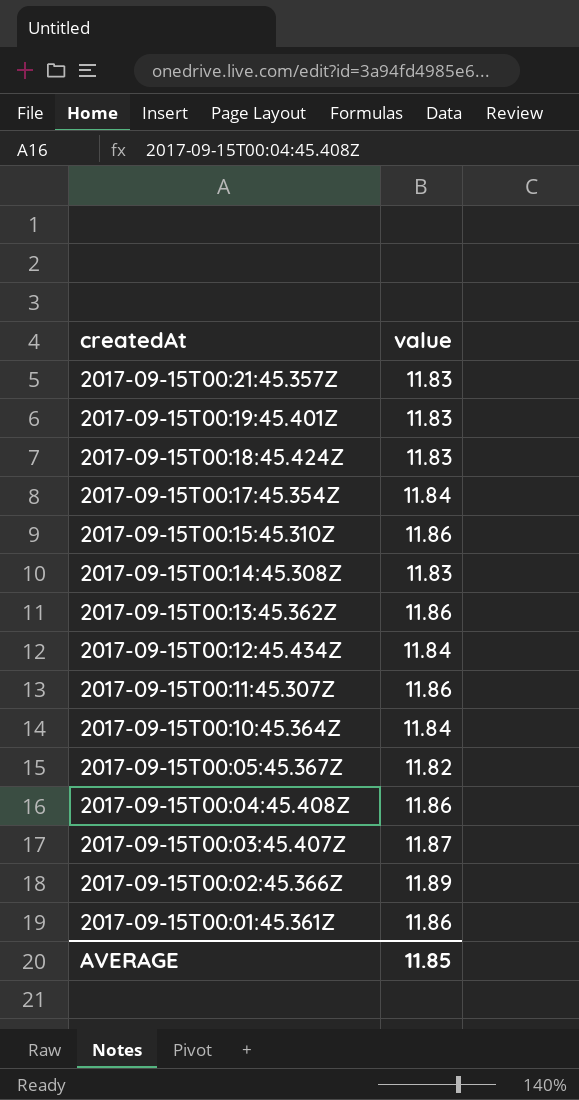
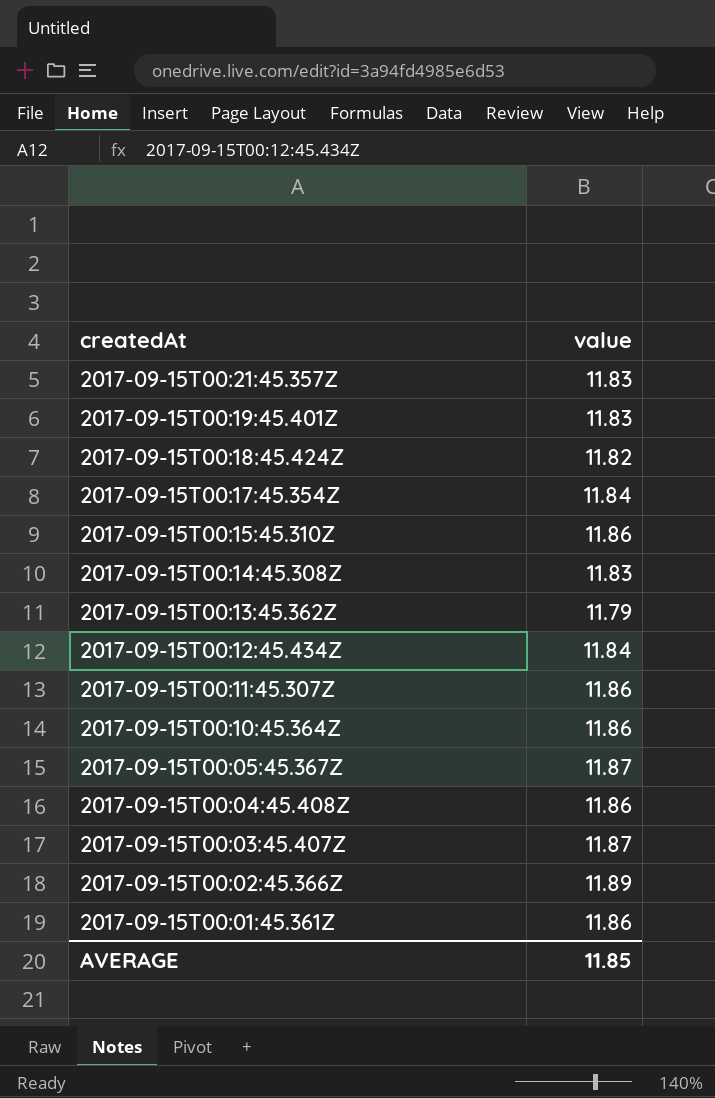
2017-09-15T00:18:45.424Z | value: 11.83 -> 11.82
2017-09-15T00:13:45.362Z | value: 11.86 -> 11.79
2017-09-15T00:10:45.364Z | value: 11.84 -> 11.86
2017-09-15T00:05:45.367Z | value: 11.82 -> 11.87

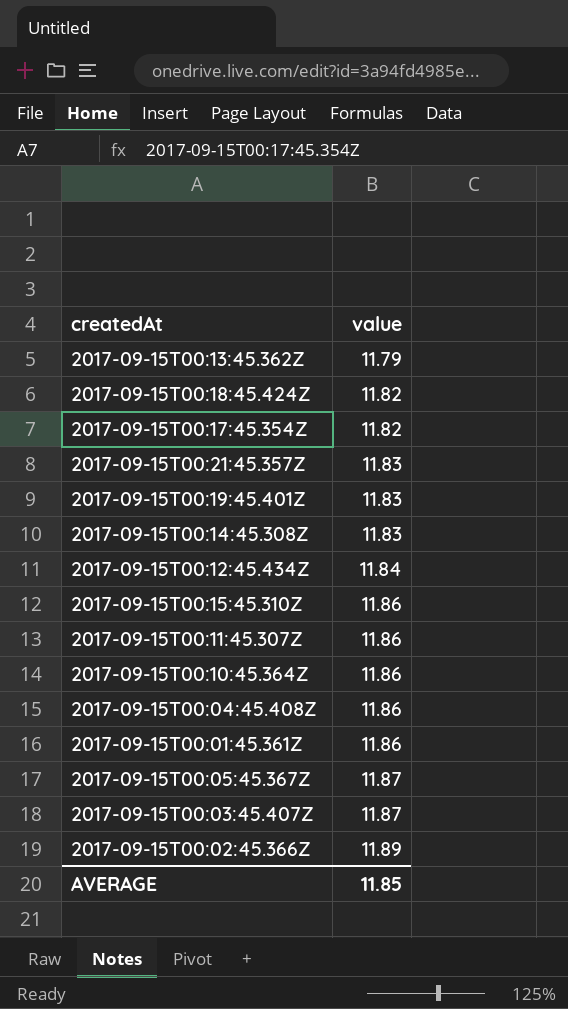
row order: createdAt descending -> value ascending
2017-09-15T00:17:45.354Z | value: 11.84 -> 11.82

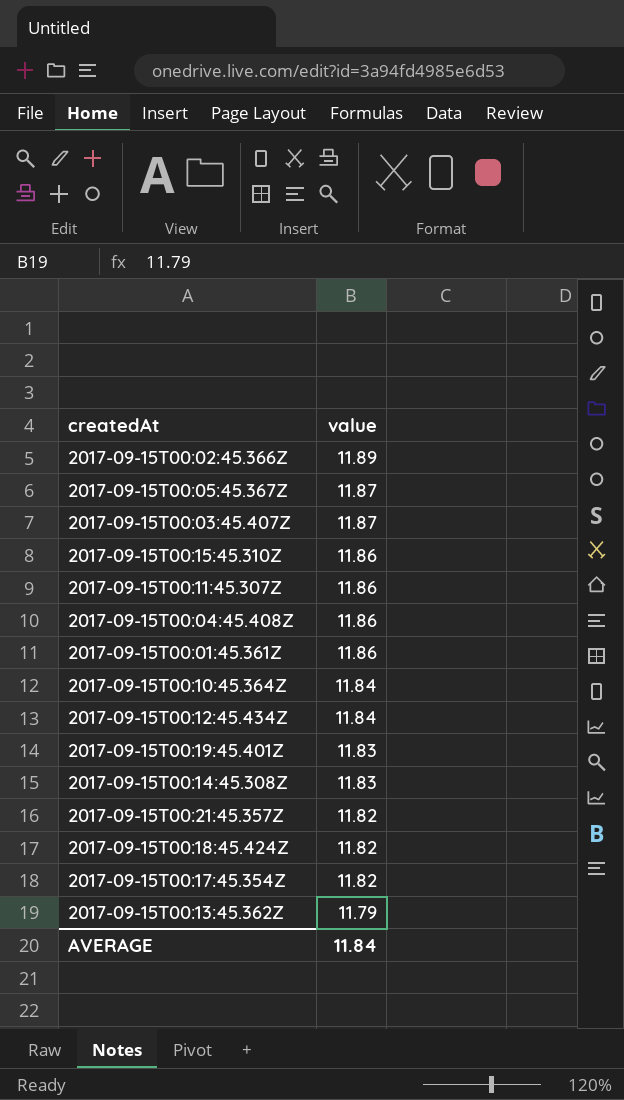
row order: value ascending -> value descending
2017-09-15T00:10:45.364Z | value: 11.86 -> 11.84
2017-09-15T00:21:45.357Z | value: 11.83 -> 11.82
AVERAGE | value: 11.85 -> 11.84

